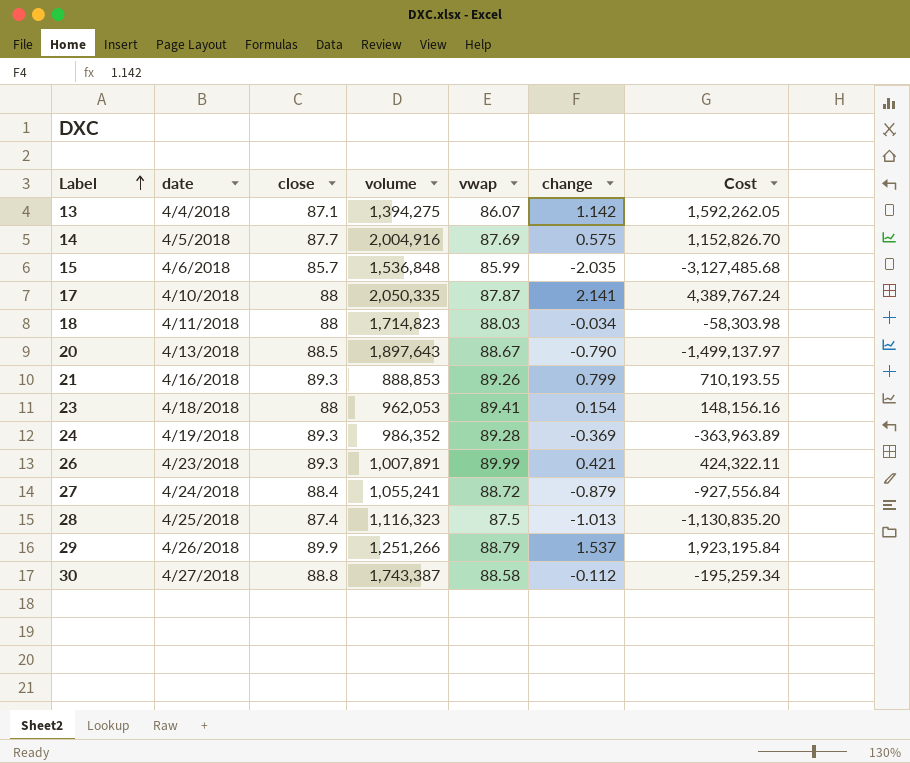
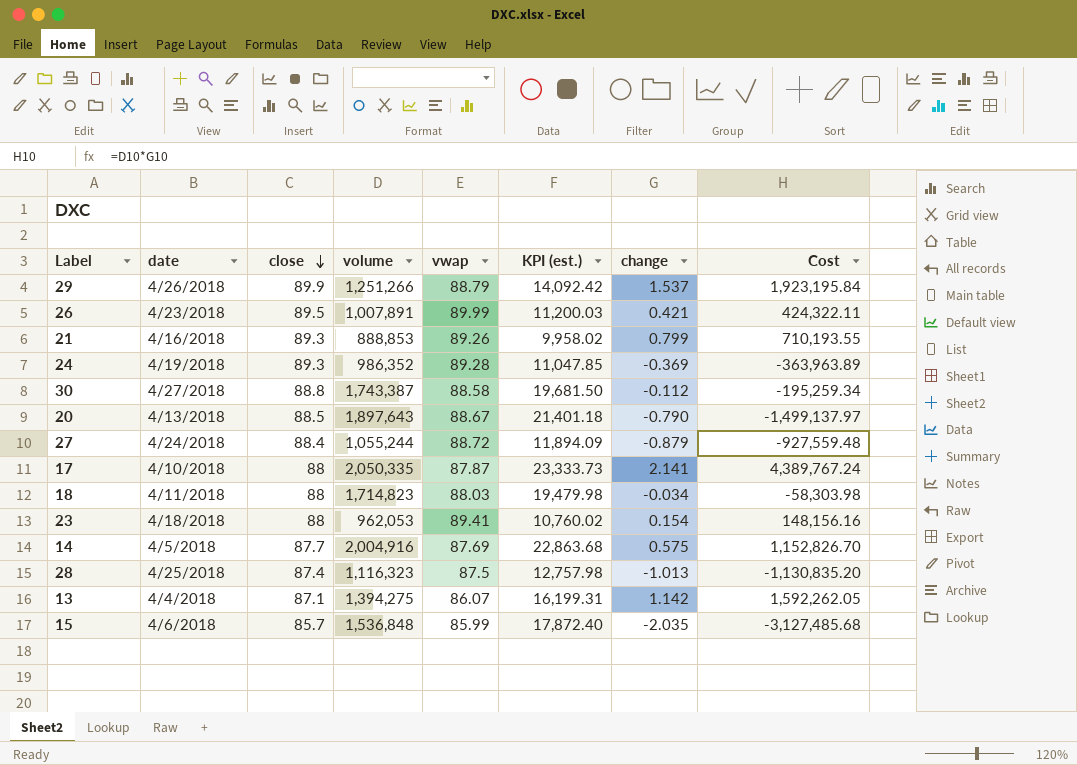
row order: Label ascending -> close descending
column KPI (est.) | formula: none -> [volume] / [vwap]
26 | close: 89.3 -> 89.5
27 | volume: 1,055,241 -> 1,055,244
27 | Cost: -927,556.84 -> -927,559.48

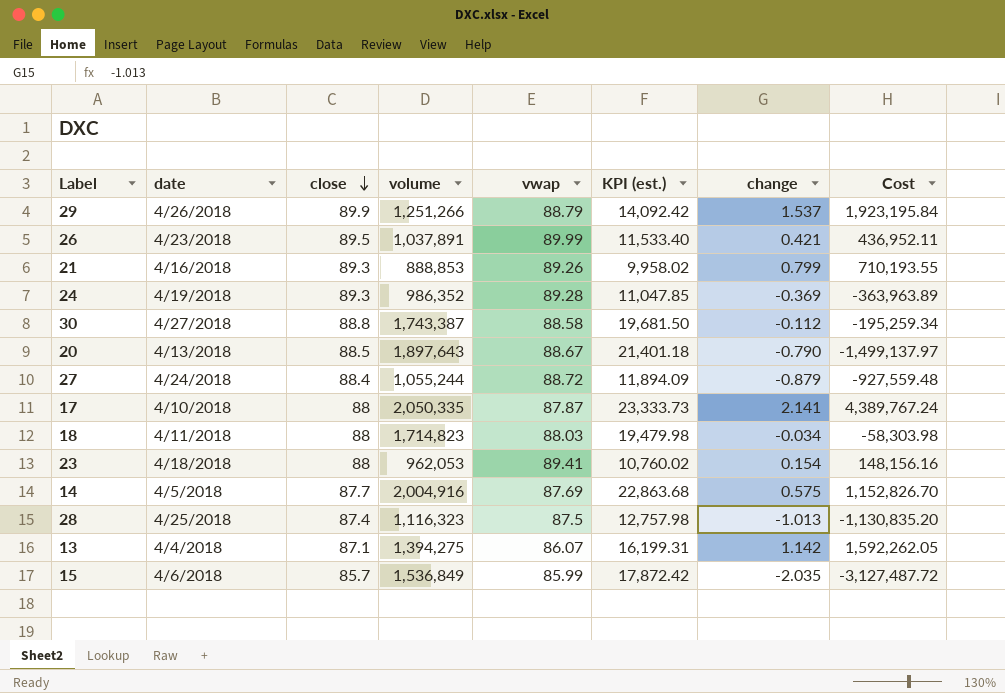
26 | volume: 1,007,891 -> 1,037,891
26 | KPI (est.): 11,200.03 -> 11,533.40
26 | Cost: 424,322.11 -> 436,952.11
15 | volume: 1,536,848 -> 1,536,849
15 | KPI (est.): 17,872.40 -> 17,872.42
15 | Cost: -3,127,485.68 -> -3,127,487.72

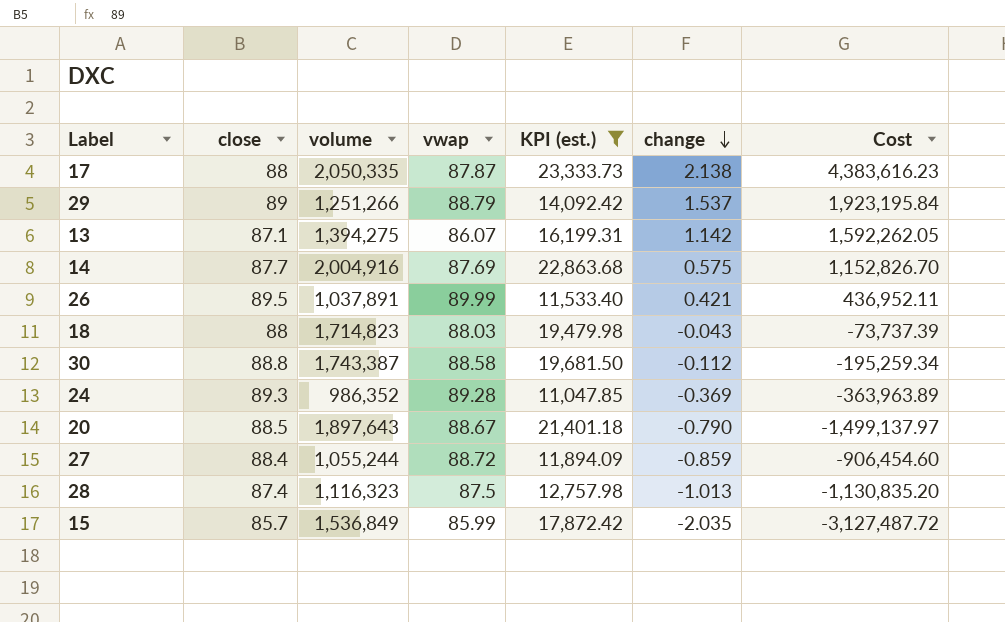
filter: none -> KPI (est.) >= 11,047.85
row order: close descending -> change descending
column date | position: 2 -> none
17 | change: 2.141 -> 2.138
17 | Cost: 4,389,767.24 -> 4,383,616.23
29 | close: 89.9 -> 89
18 | change: -0.034 -> -0.043
18 | Cost: -58,303.98 -> -73,737.39
27 | change: -0.879 -> -0.859
27 | Cost: -927,559.48 -> -906,454.60

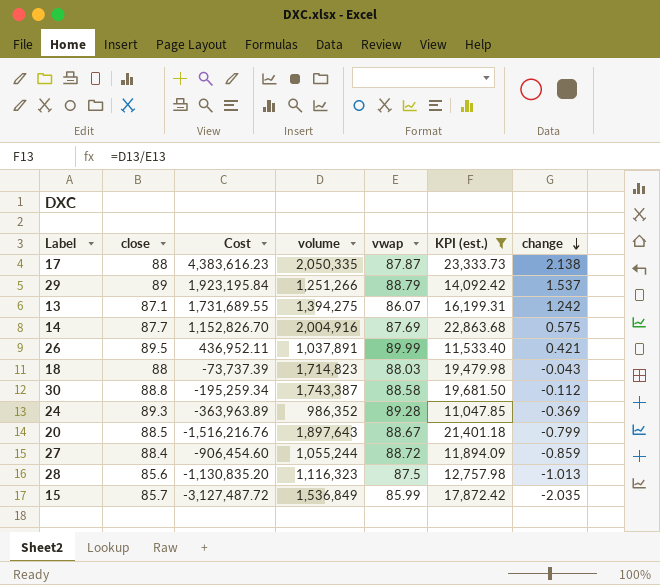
column Cost | position: 7 -> 3
13 | Cost: 1,592,262.05 -> 1,731,689.55
13 | change: 1.142 -> 1.242
20 | Cost: -1,499,137.97 -> -1,516,216.76
20 | change: -0.790 -> -0.799
28 | close: 87.4 -> 85.6

